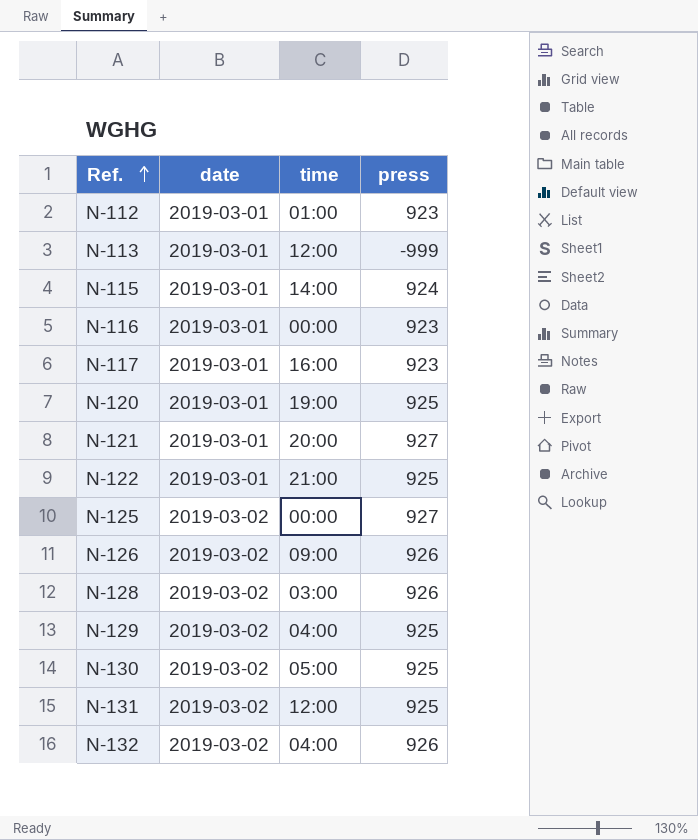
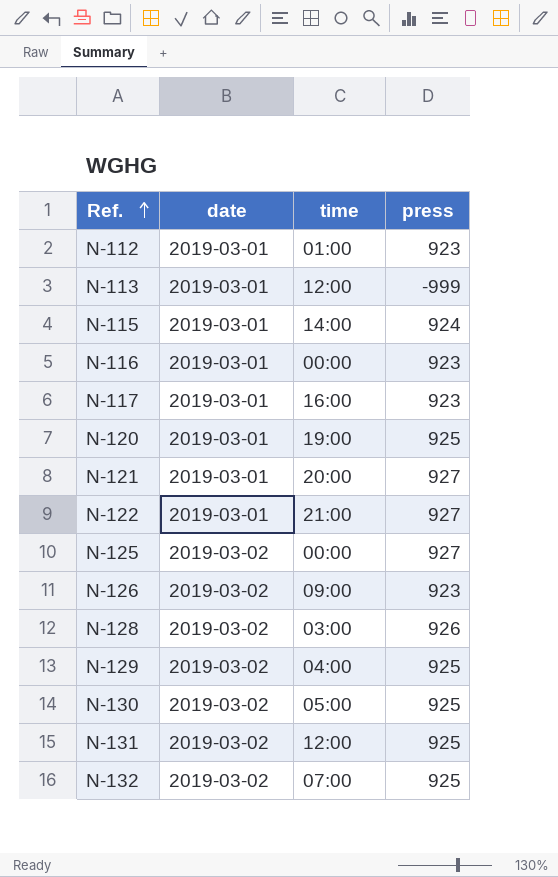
N-122 | press: 925 -> 927
N-126 | press: 926 -> 923
N-132 | time: 04:00 -> 07:00
N-132 | press: 926 -> 925

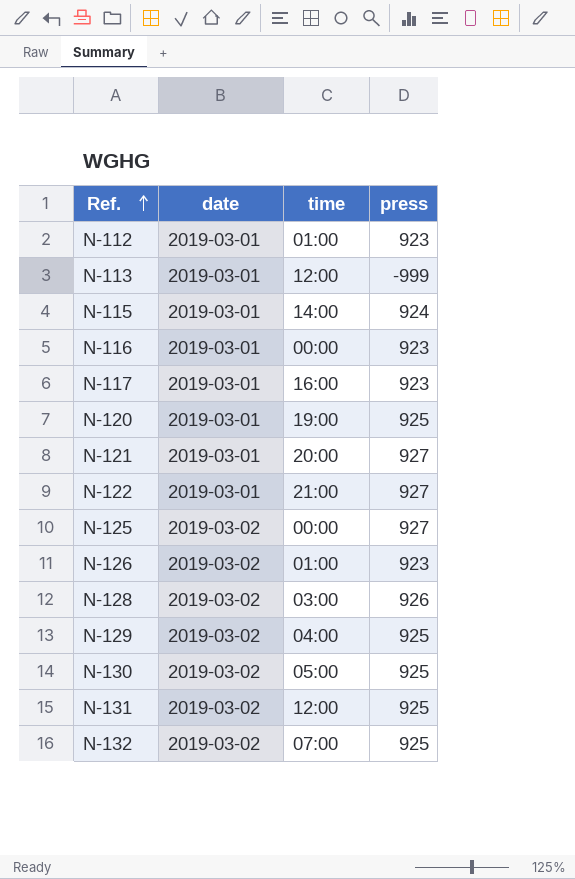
N-126 | time: 09:00 -> 01:00

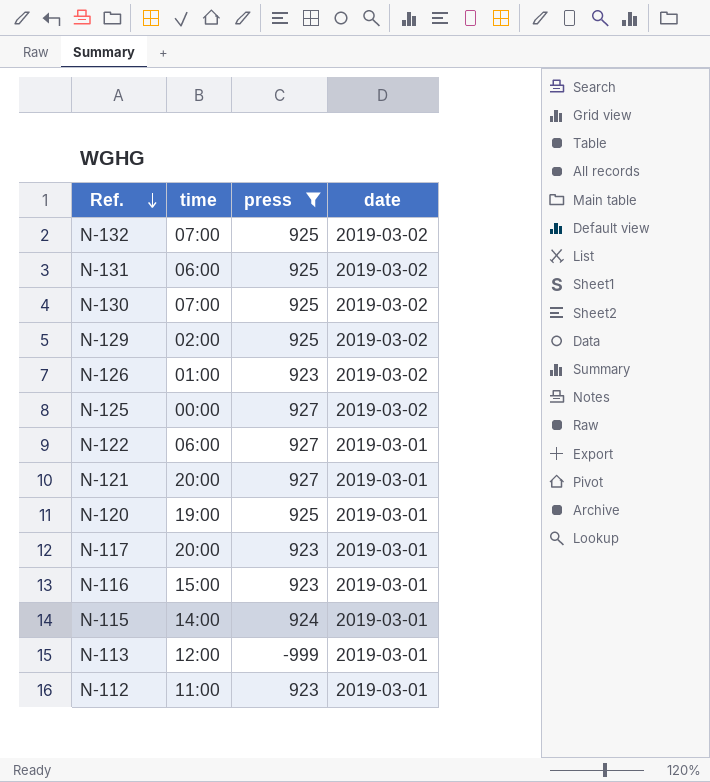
filter: none -> press != 926
row order: Ref. ascending -> Ref. descending
column date | position: 2 -> 4
N-131 | time: 12:00 -> 06:00
N-130 | time: 05:00 -> 07:00
N-129 | time: 04:00 -> 02:00
N-122 | time: 21:00 -> 06:00
N-117 | time: 16:00 -> 20:00
N-116 | time: 00:00 -> 15:00
N-112 | time: 01:00 -> 11:00

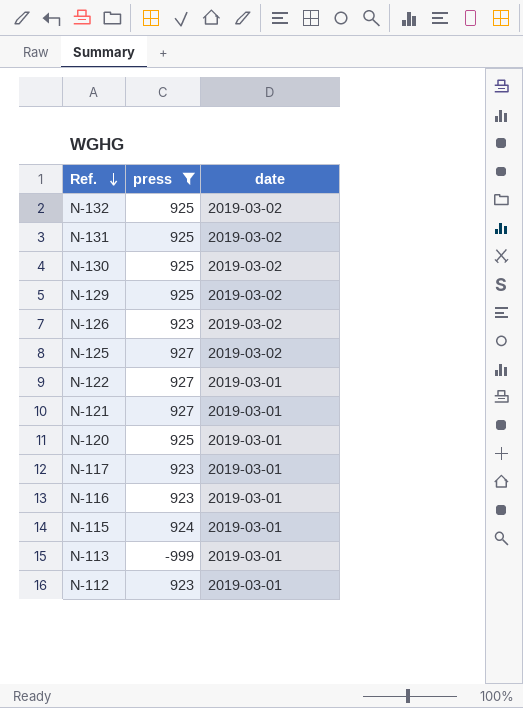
column time | position: 2 -> none

